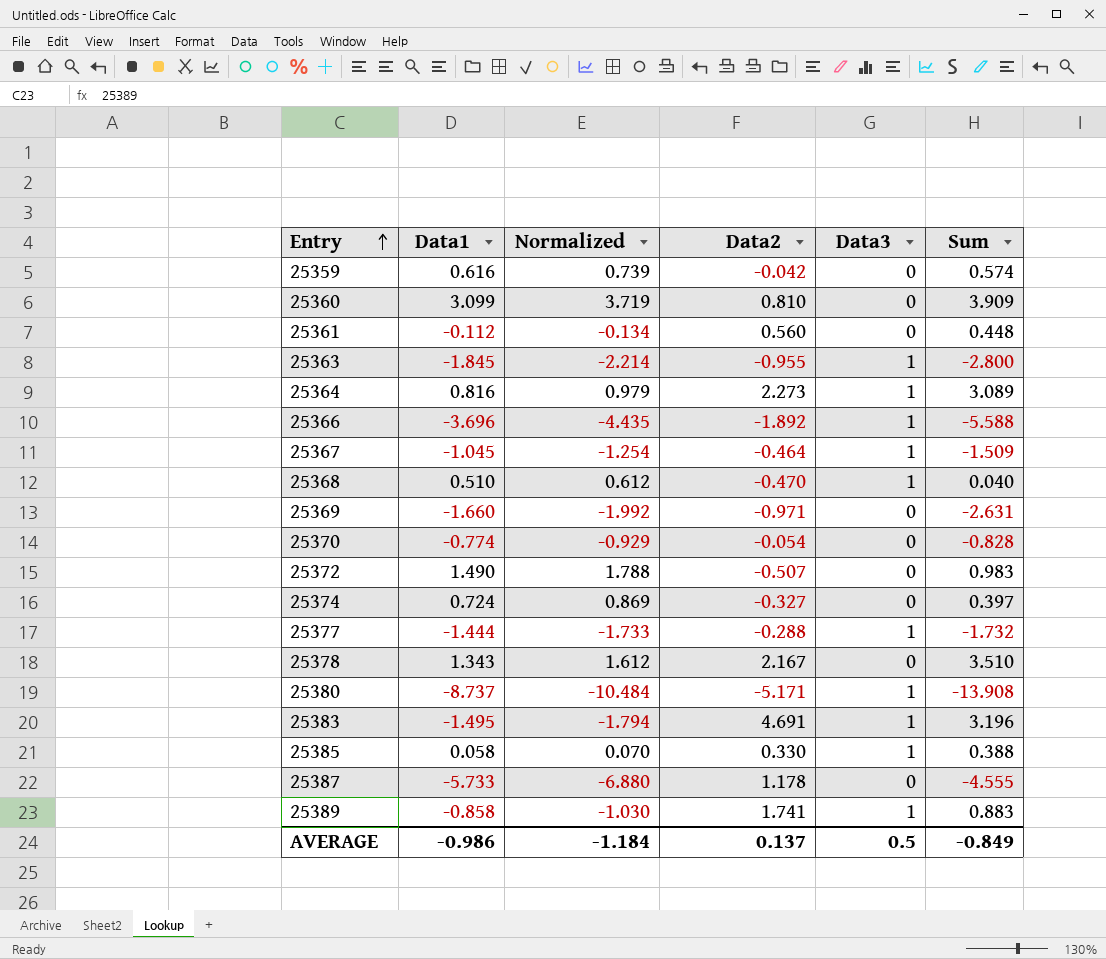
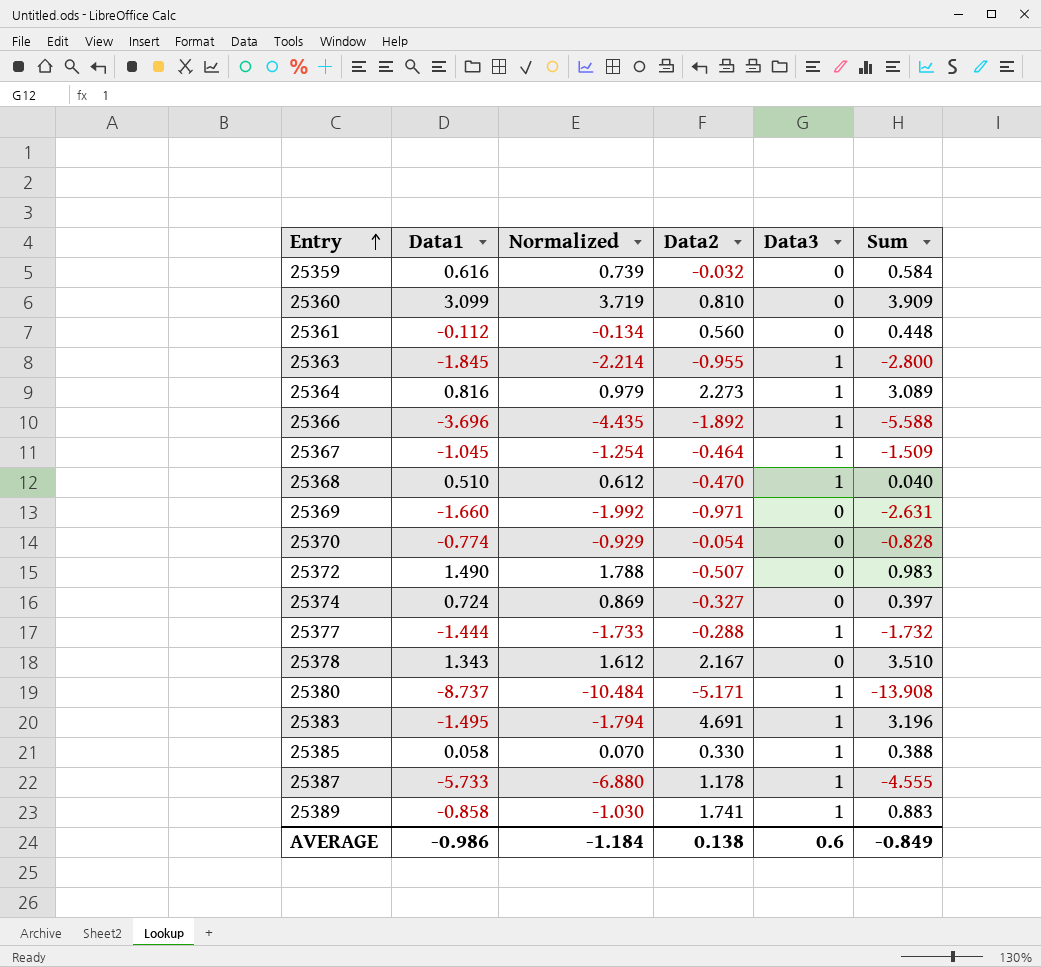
25359 | Data2: -0.042 -> -0.032
25359 | Sum: 0.574 -> 0.584
25387 | Data3: 0 -> 1
AVERAGE | Data2: 0.137 -> 0.138
AVERAGE | Data3: 0.5 -> 0.6

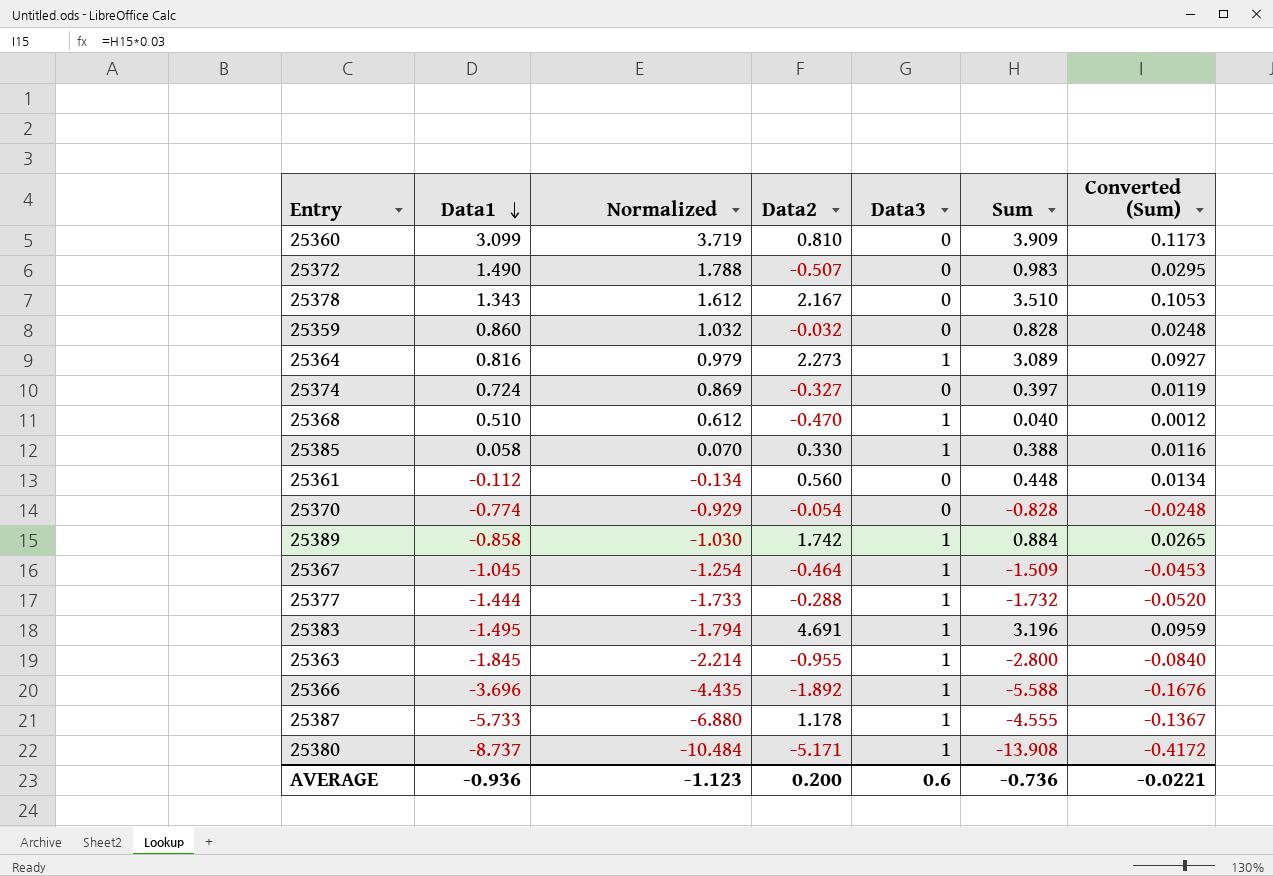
row order: Entry ascending -> Data1 descending
column Converted (Sum) | formula: none -> [Sum] * 0.03
row 25369: -1.660 | -1.992 | -0.971 | 0 | -2.631 -> none
25359 | Data1: 0.616 -> 0.860
25359 | Normalized: 0.739 -> 1.032
25359 | Sum: 0.584 -> 0.828
25389 | Data2: 1.741 -> 1.742
25389 | Sum: 0.883 -> 0.884
AVERAGE | Data1: -0.986 -> -0.936
AVERAGE | Normalized: -1.184 -> -1.123
AVERAGE | Data2: 0.138 -> 0.200
AVERAGE | Sum: -0.849 -> -0.736

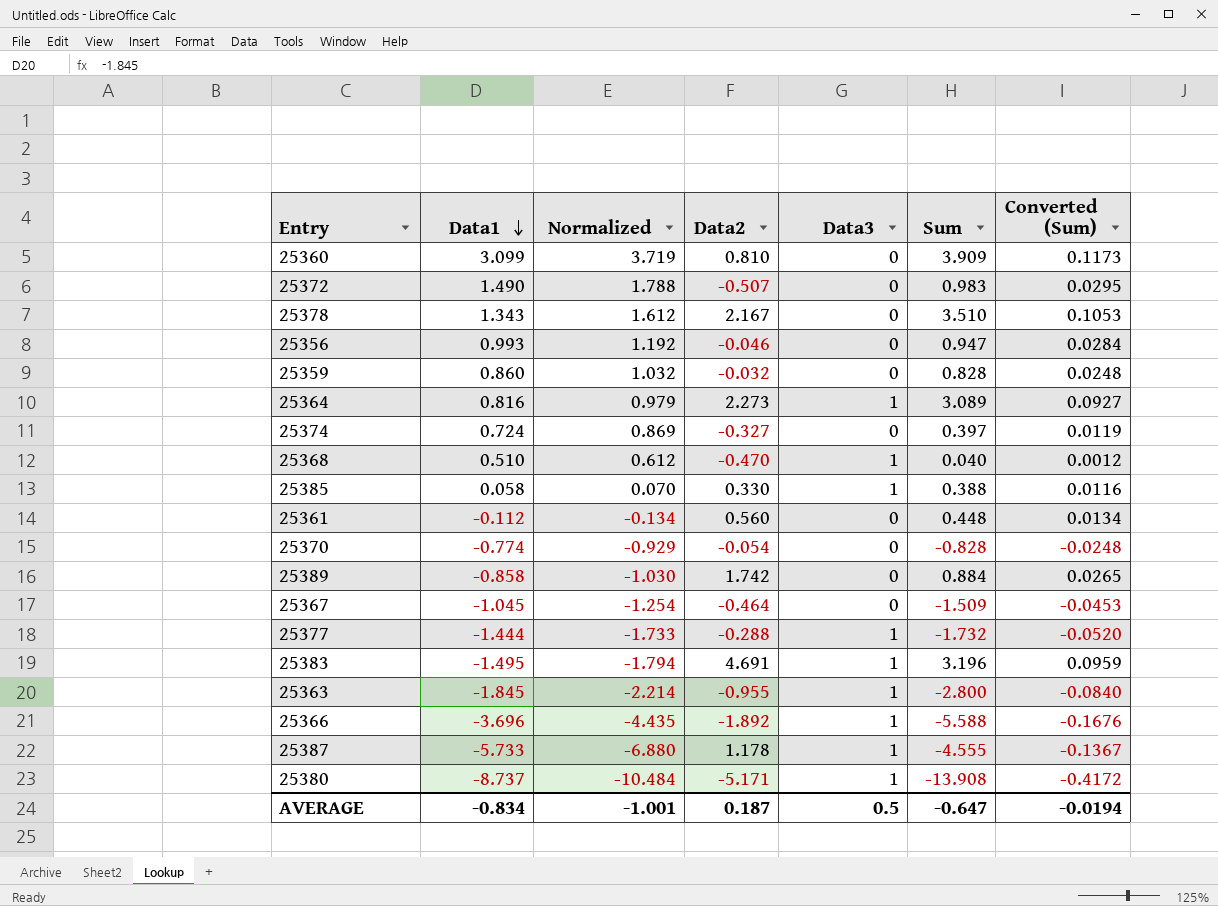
row 25356: none -> 0.993 | 1.192 | -0.046 | 0 | 0.947 | 0.0284
25389 | Data3: 1 -> 0
25367 | Data3: 1 -> 0
AVERAGE | Data1: -0.936 -> -0.834
AVERAGE | Normalized: -1.123 -> -1.001
AVERAGE | Data2: 0.200 -> 0.187
AVERAGE | Data3: 0.6 -> 0.5
AVERAGE | Sum: -0.736 -> -0.647
AVERAGE | Converted (Sum): -0.0221 -> -0.0194

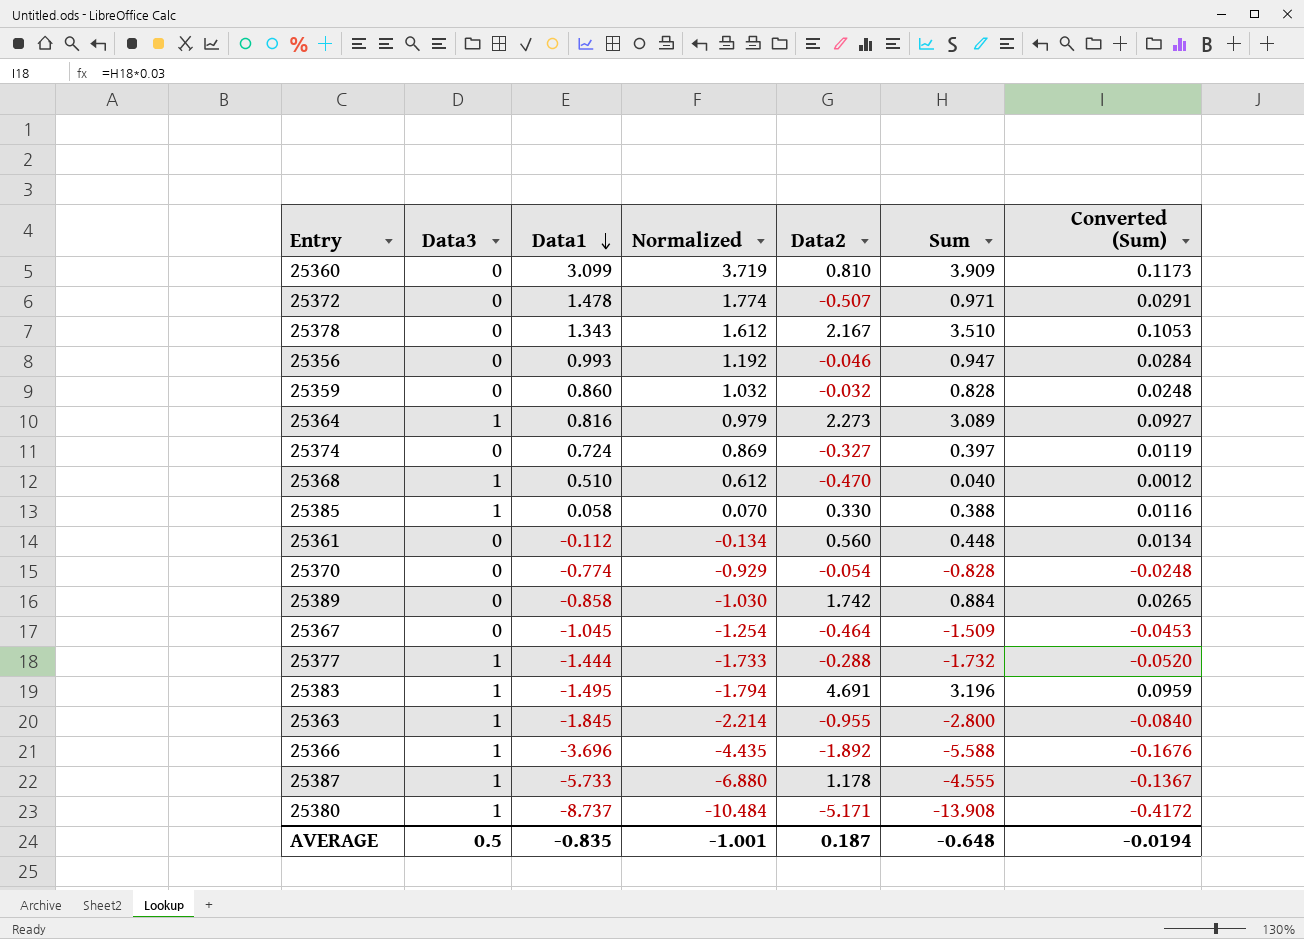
column Data3 | position: 5 -> 2
25372 | Data1: 1.490 -> 1.478
25372 | Normalized: 1.788 -> 1.774
25372 | Sum: 0.983 -> 0.971
25372 | Converted (Sum): 0.0295 -> 0.0291
AVERAGE | Data1: -0.834 -> -0.835
AVERAGE | Sum: -0.647 -> -0.648

